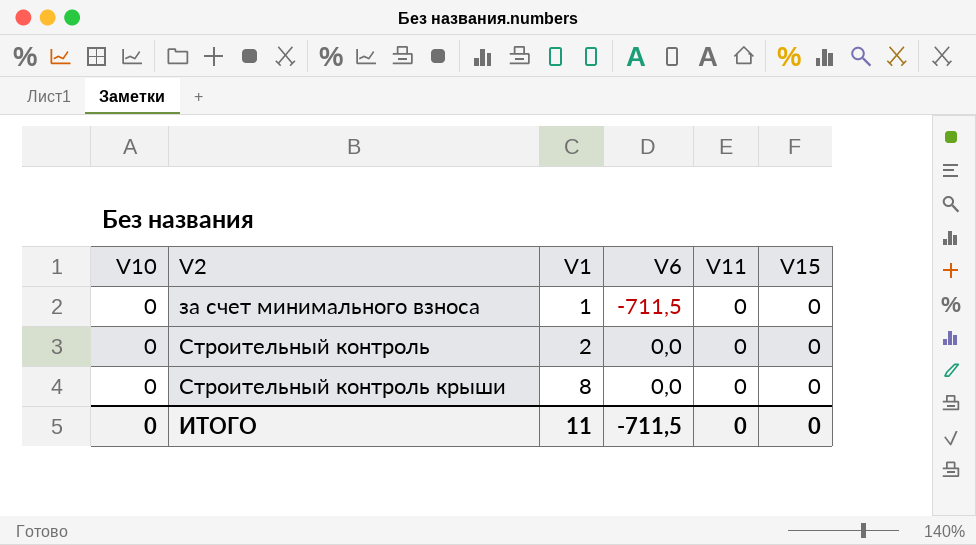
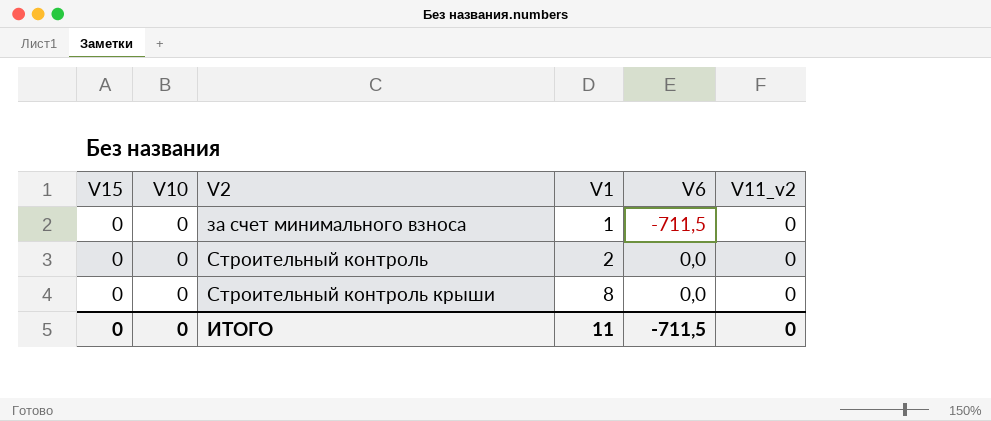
column V15 | position: 6 -> 1
column name: V11 -> V11_v2

